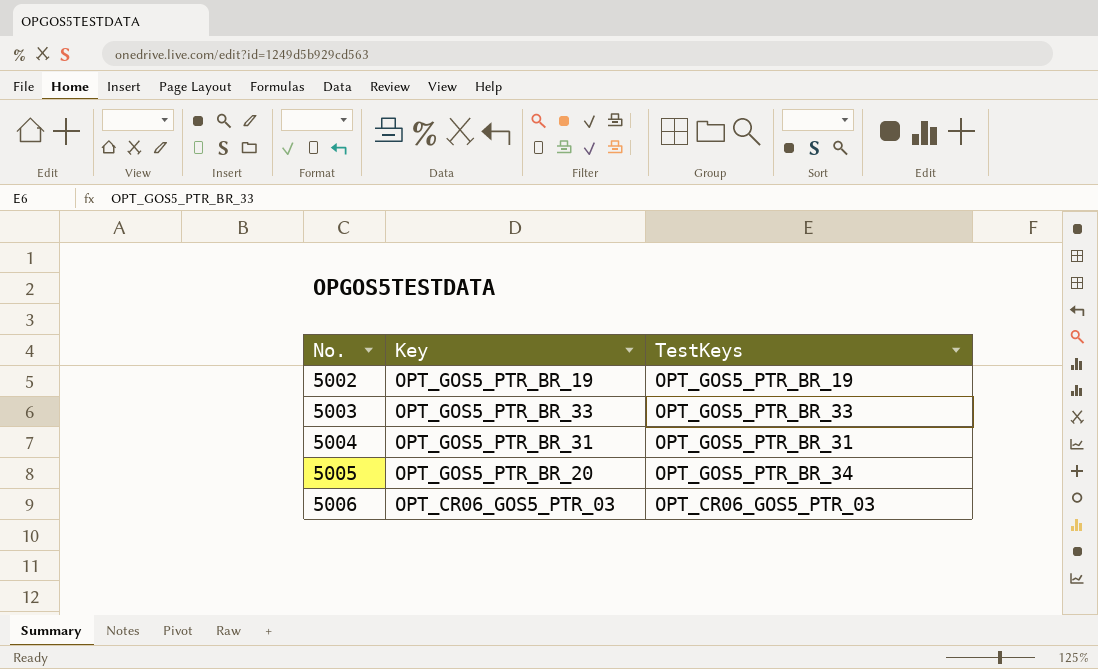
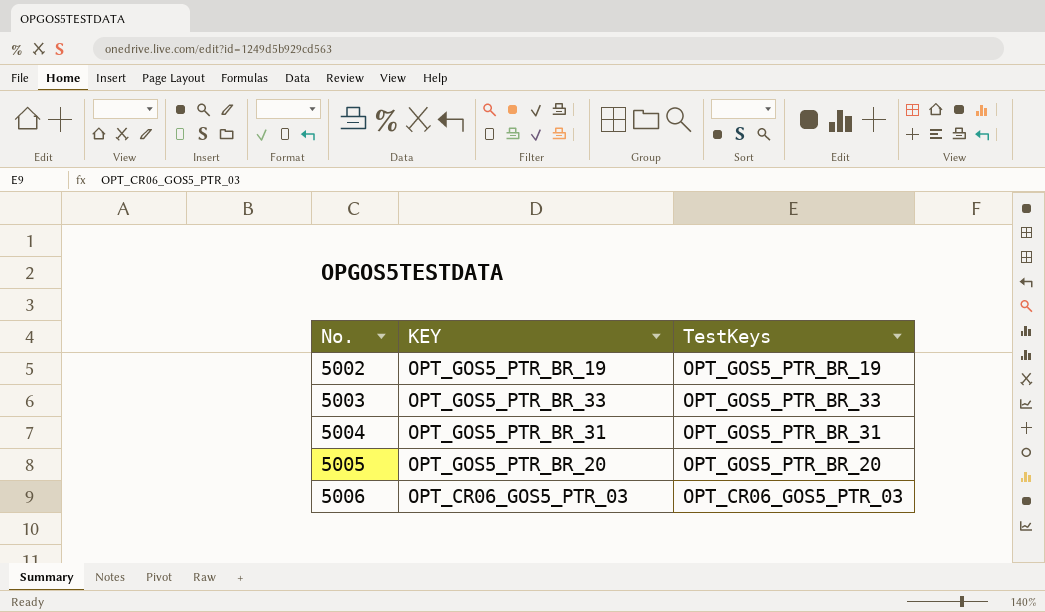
column name: Key -> KEY
5005 | TestKeys: OPT_GOS5_PTR_BR_34 -> OPT_GOS5_PTR_BR_20

